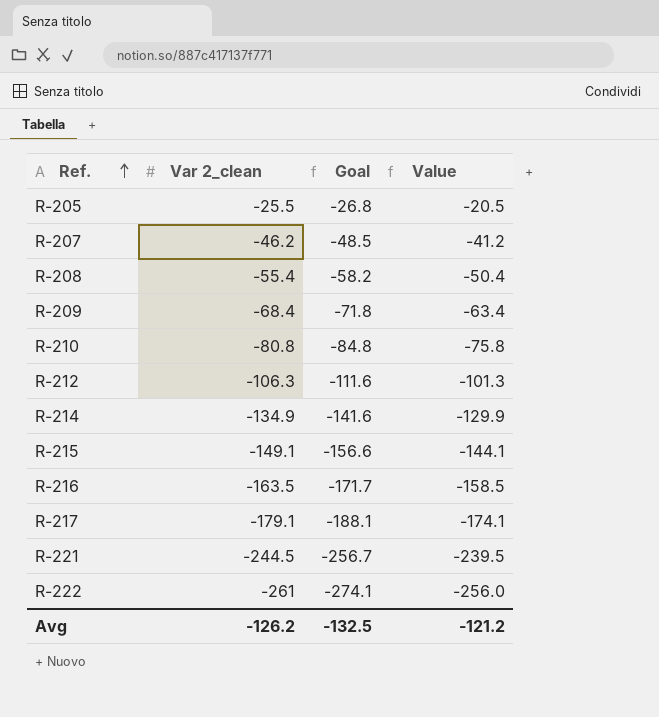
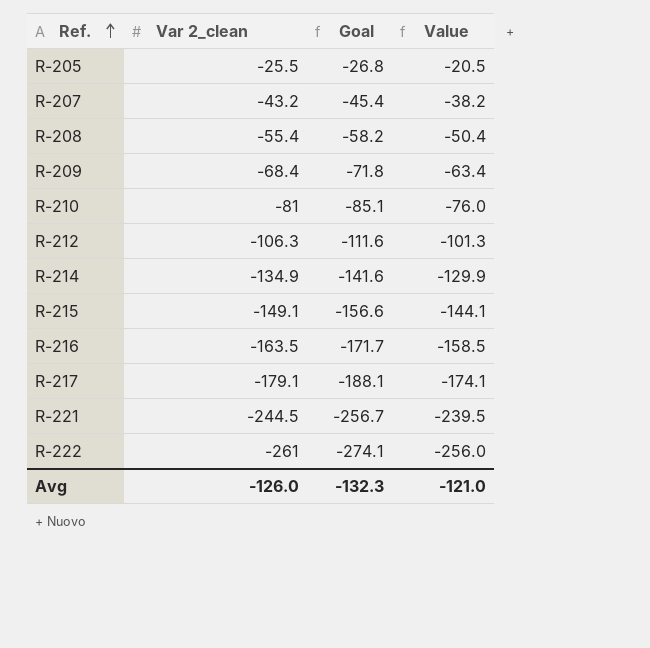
R-207 | Var 2_clean: -46.2 -> -43.2
R-207 | Goal: -48.5 -> -45.4
R-207 | Value: -41.2 -> -38.2
R-210 | Var 2_clean: -80.8 -> -81
R-210 | Goal: -84.8 -> -85.1
R-210 | Value: -75.8 -> -76.0
Avg | Var 2_clean: -126.2 -> -126.0
Avg | Goal: -132.5 -> -132.3
Avg | Value: -121.2 -> -121.0

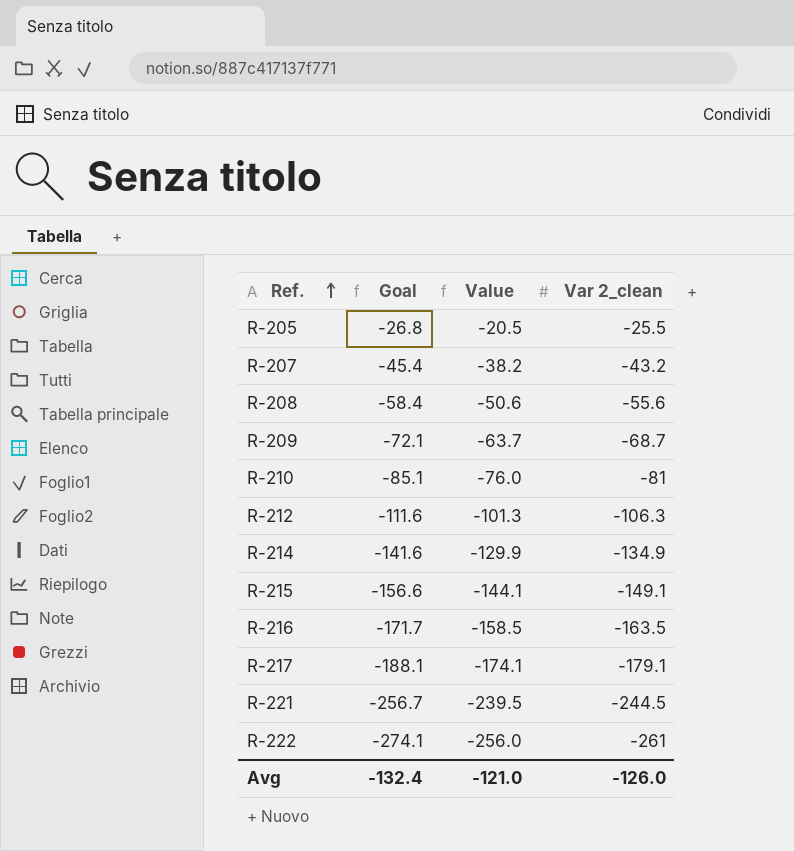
column Var 2_clean | position: 2 -> 4
R-208 | Goal: -58.2 -> -58.4
R-208 | Value: -50.4 -> -50.6
R-208 | Var 2_clean: -55.4 -> -55.6
R-209 | Goal: -71.8 -> -72.1
R-209 | Value: -63.4 -> -63.7
R-209 | Var 2_clean: -68.4 -> -68.7
Avg | Goal: -132.3 -> -132.4

